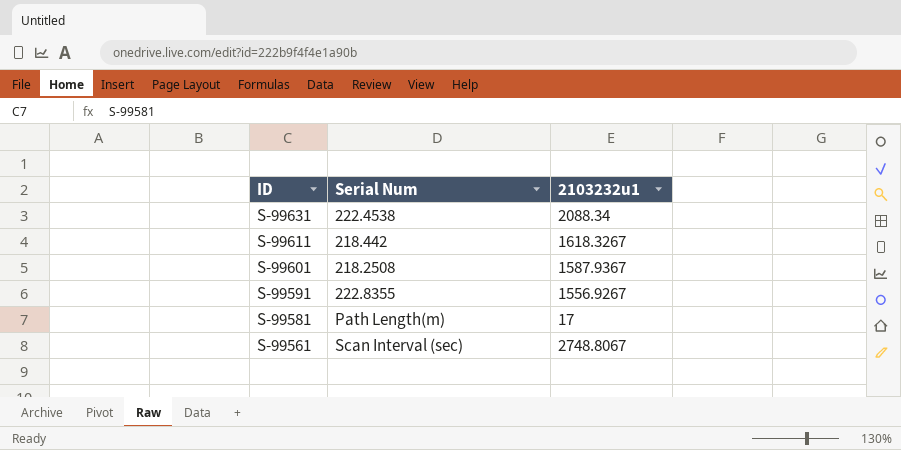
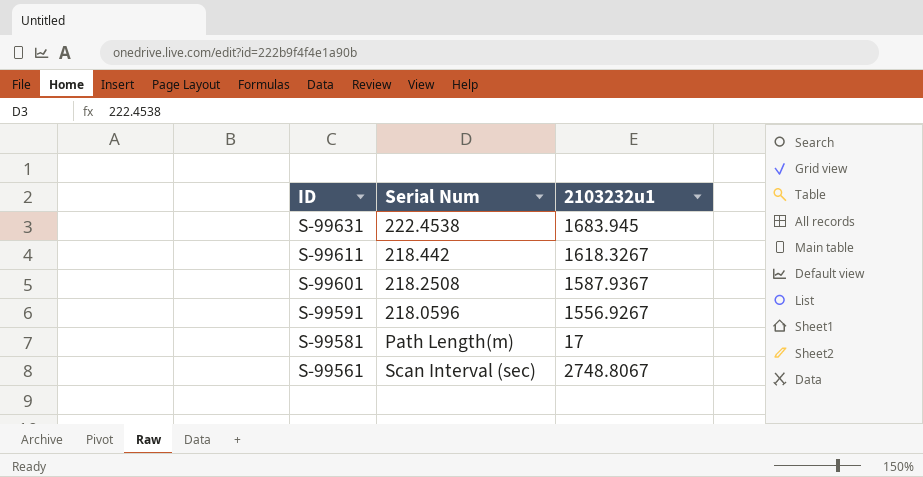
S-99631 | 2103232u1: 2088.34 -> 1683.945
S-99591 | Serial Num: 222.8355 -> 218.0596

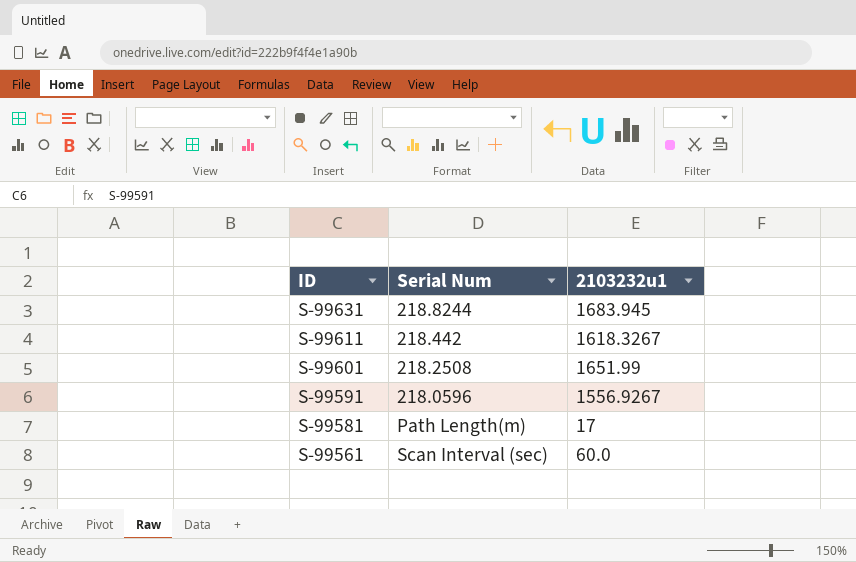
S-99631 | Serial Num: 222.4538 -> 218.8244
S-99601 | 2103232u1: 1587.9367 -> 1651.99
S-99561 | 2103232u1: 2748.8067 -> 60.0

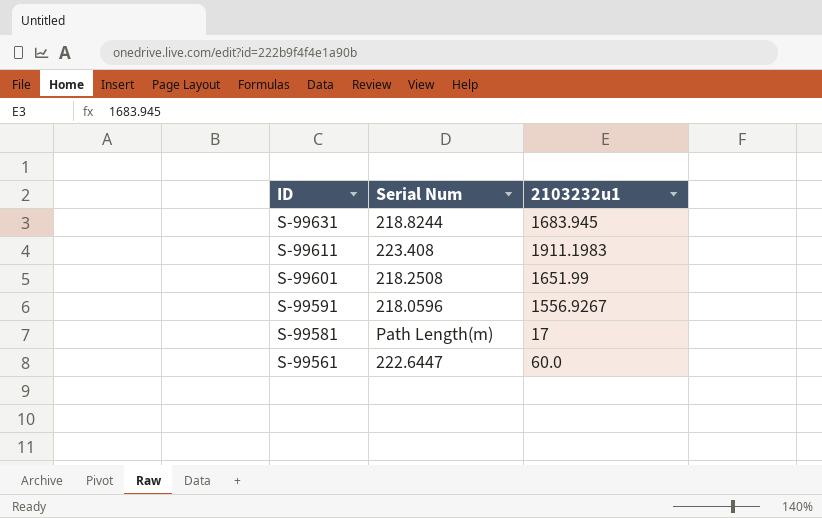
S-99611 | Serial Num: 218.442 -> 223.408
S-99611 | 2103232u1: 1618.3267 -> 1911.1983
S-99561 | Serial Num: Scan Interval (sec) -> 222.6447

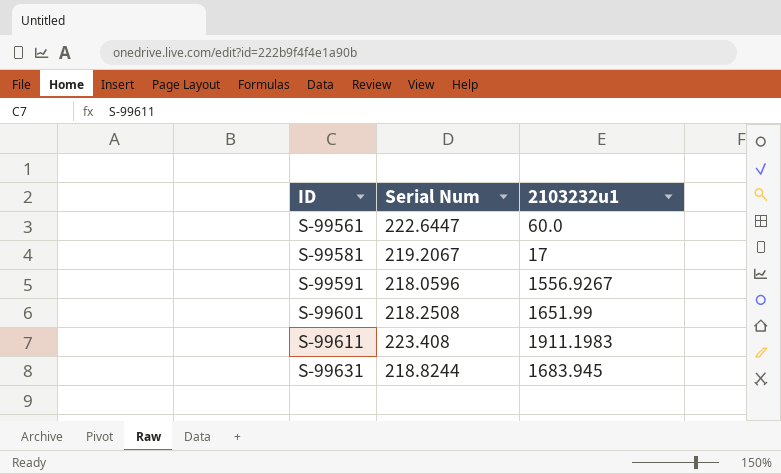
row order: ID descending -> ID ascending
S-99581 | Serial Num: Path Length(m) -> 219.2067

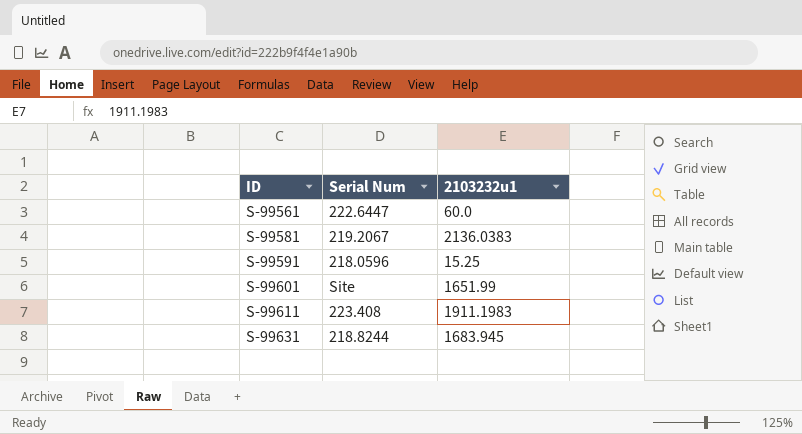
S-99581 | 2103232u1: 17 -> 2136.0383
S-99591 | 2103232u1: 1556.9267 -> 15.25
S-99601 | Serial Num: 218.2508 -> Site

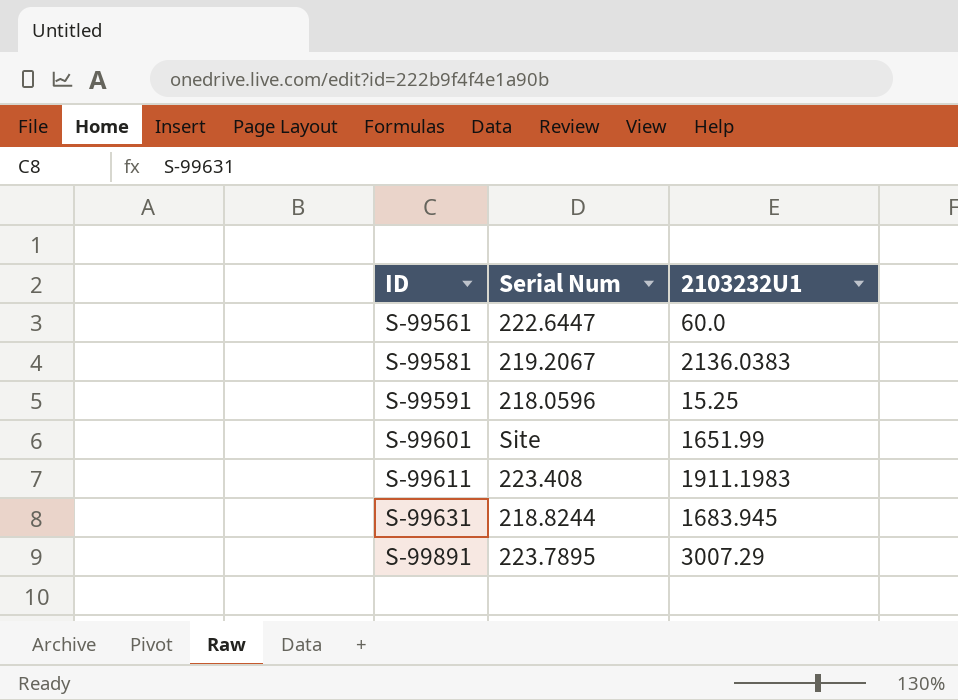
column name: 2103232u1 -> 2103232U1
row S-99891: none -> 223.7895 | 3007.29

